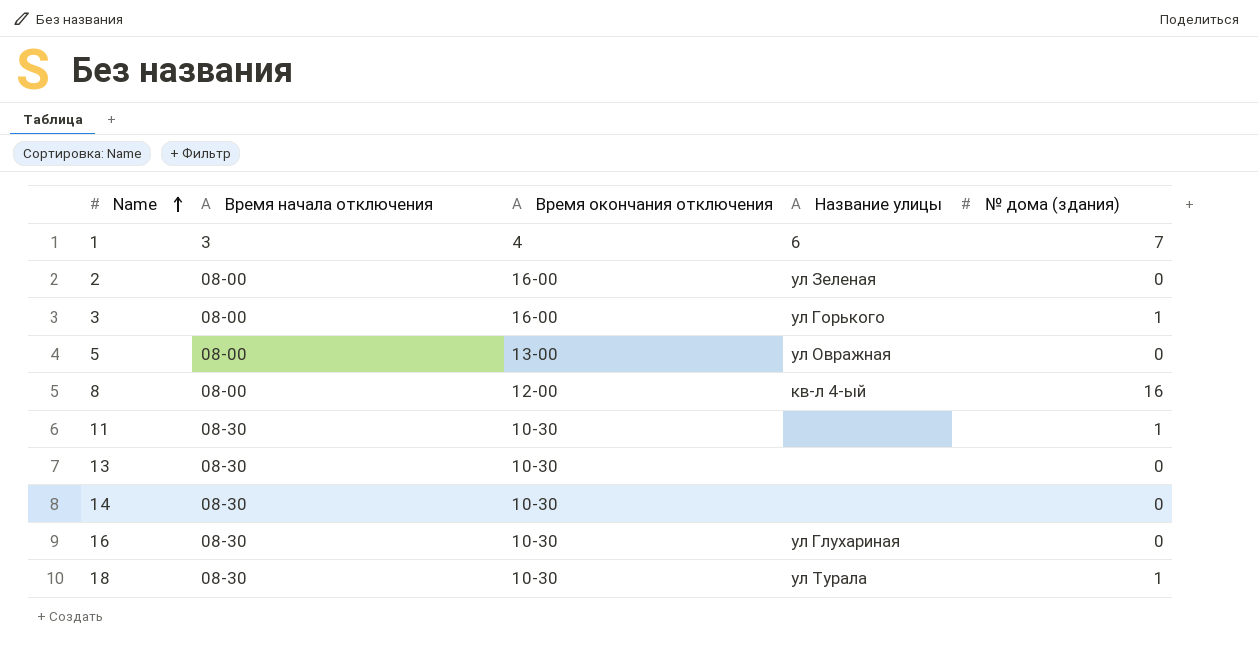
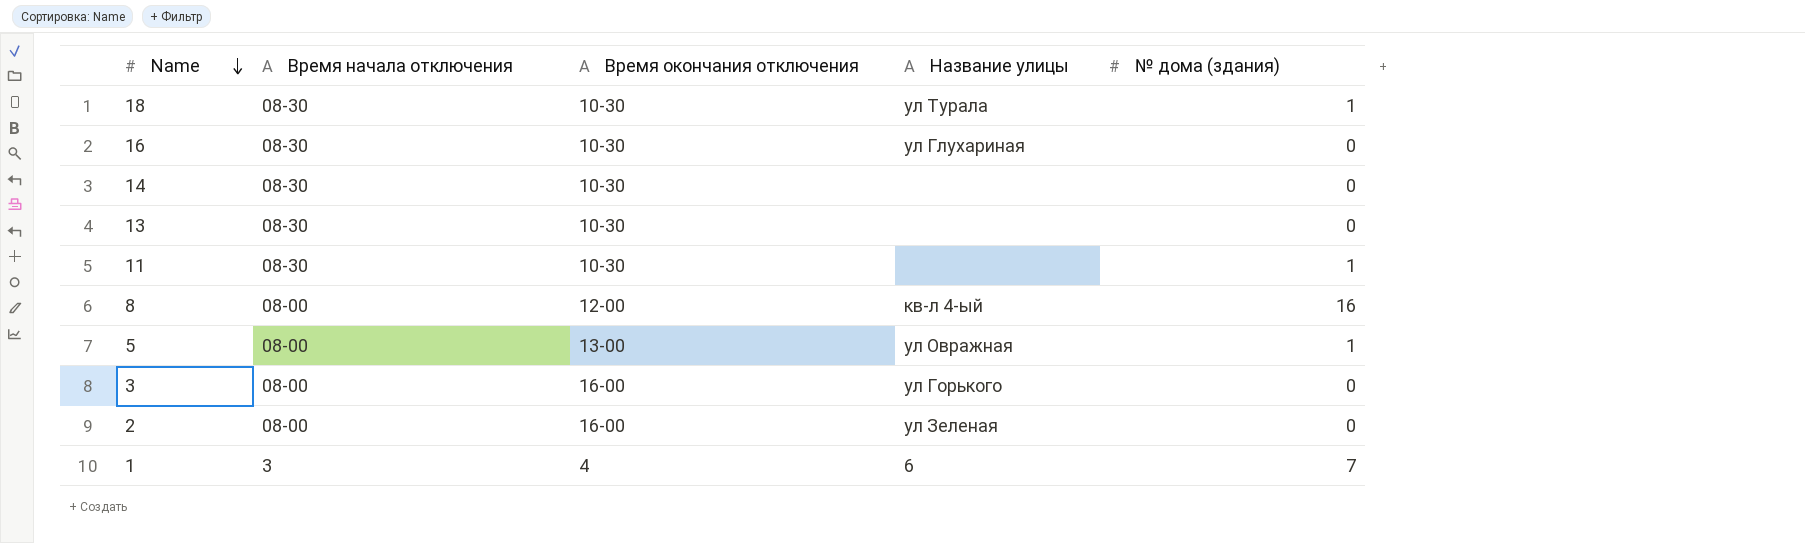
row order: Name ascending -> Name descending
5 | № дома (здания): 0 -> 1
3 | № дома (здания): 1 -> 0

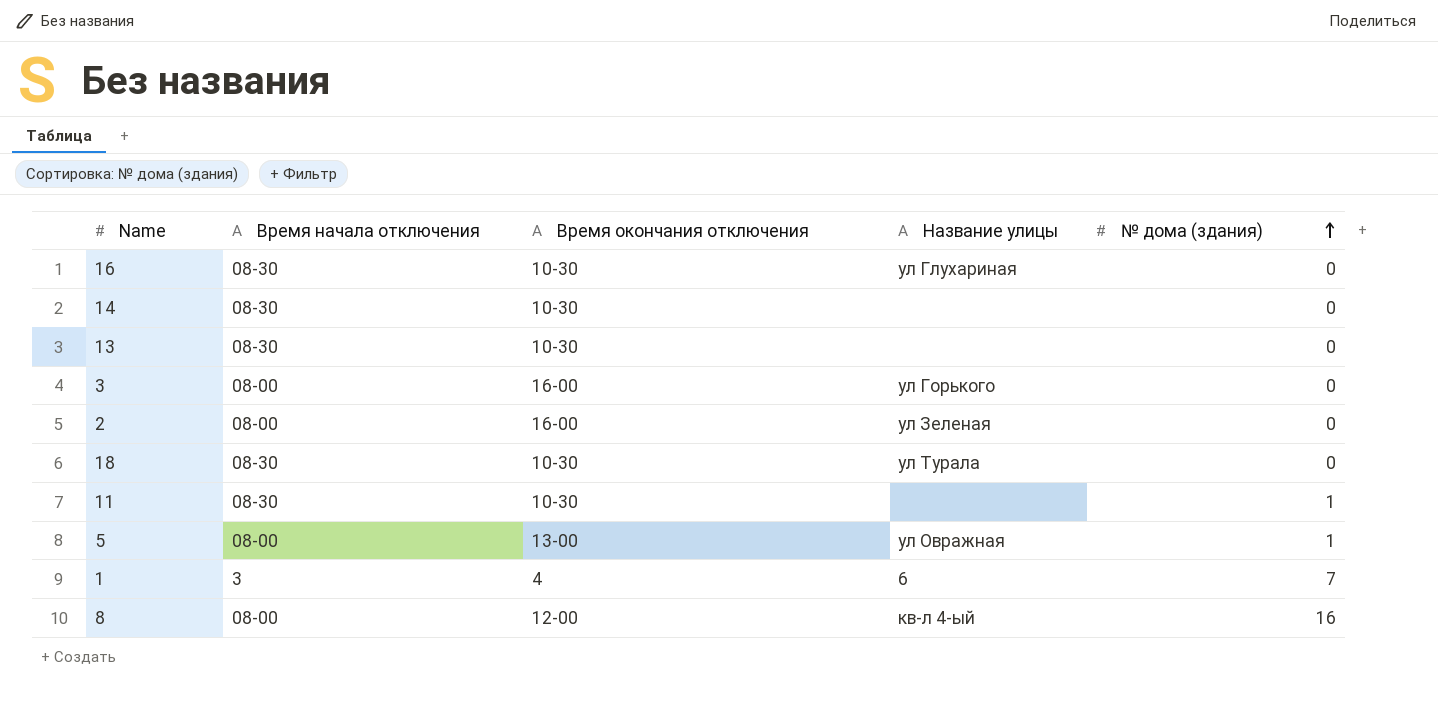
row order: Name descending -> № дома (здания) ascending
18 | № дома (здания): 1 -> 0

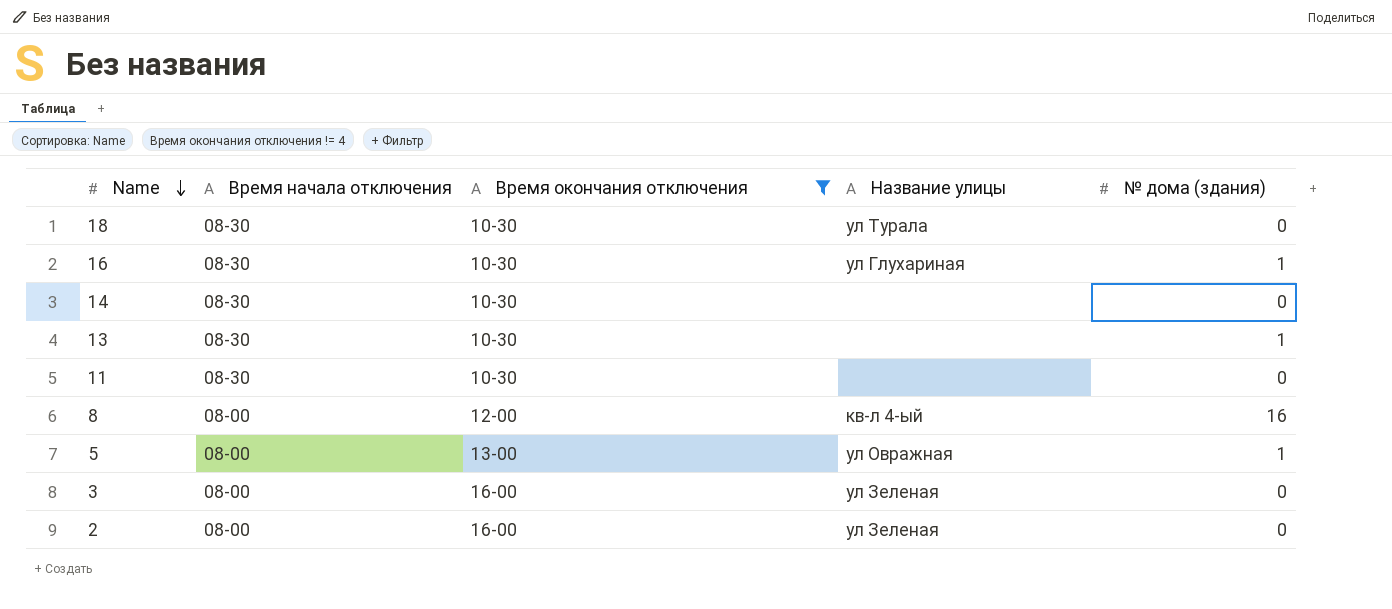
filter: none -> Время окончания отключения != 4
row order: № дома (здания) ascending -> Name descending
16 | № дома (здания): 0 -> 1
13 | № дома (здания): 0 -> 1
11 | № дома (здания): 1 -> 0
3 | Название улицы: ул Горького -> ул Зеленая

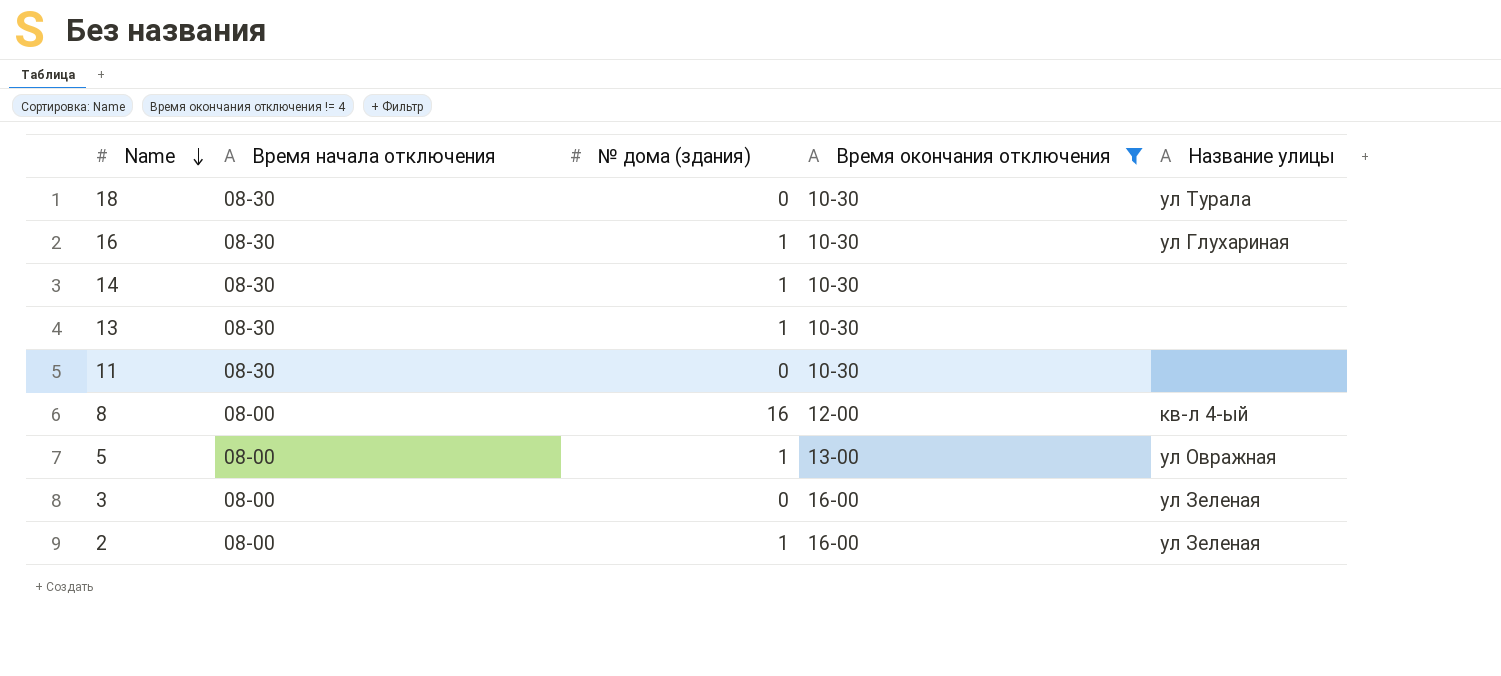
column № дома (здания) | position: 5 -> 3
14 | № дома (здания): 0 -> 1
2 | № дома (здания): 0 -> 1

